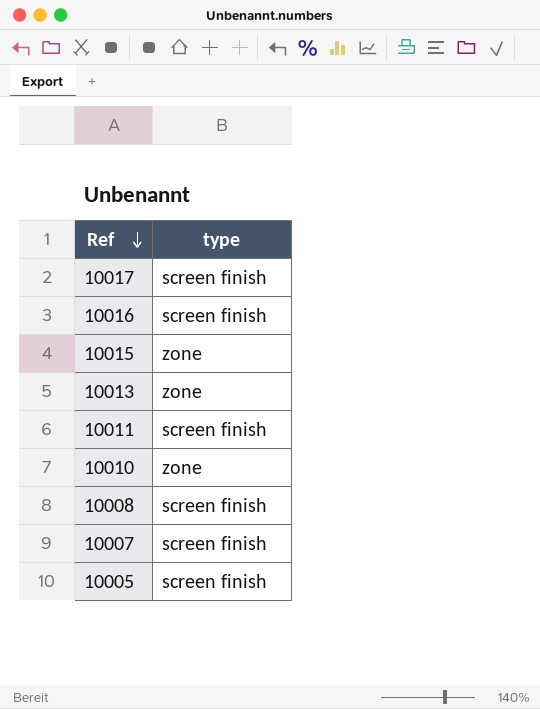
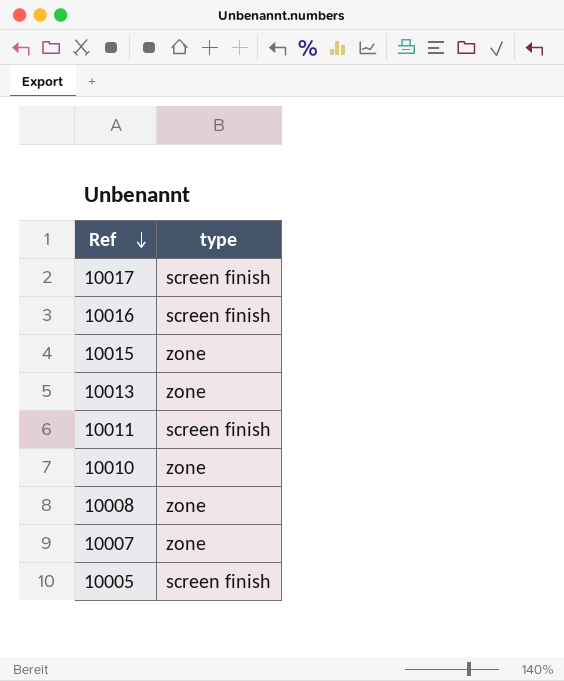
10008 | type: screen finish -> zone
10007 | type: screen finish -> zone

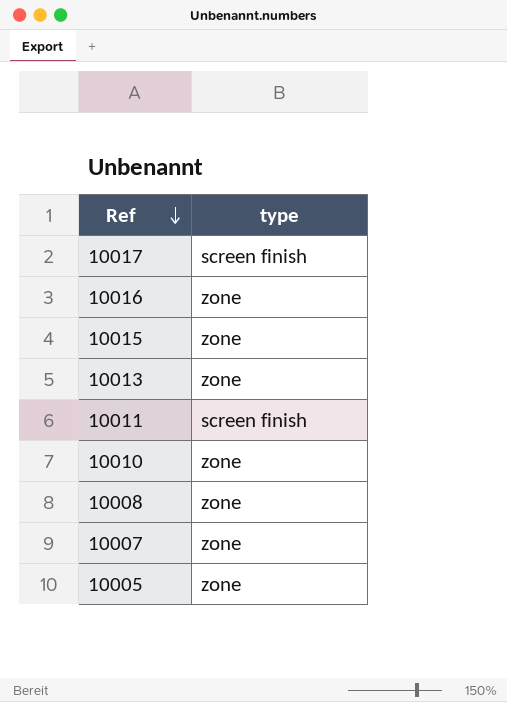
10016 | type: screen finish -> zone
10005 | type: screen finish -> zone

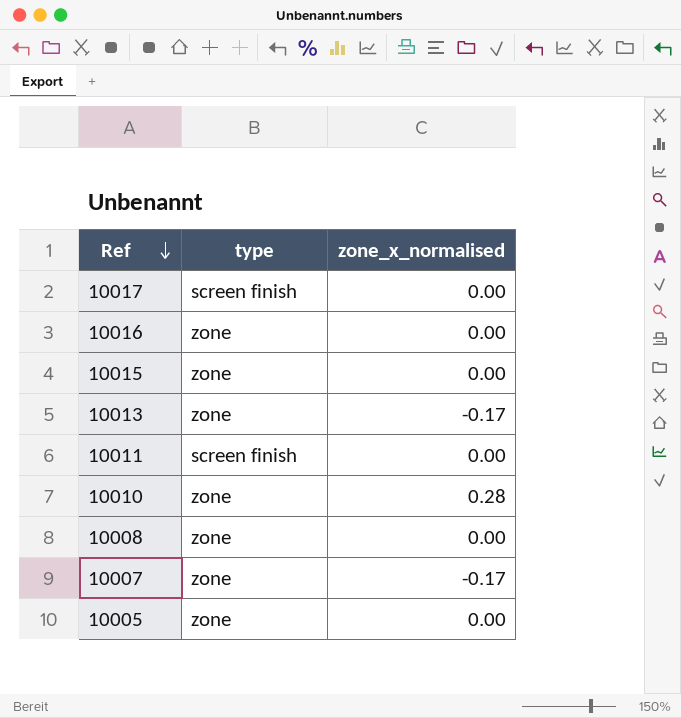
column zone_x_normalised | position: none -> 3

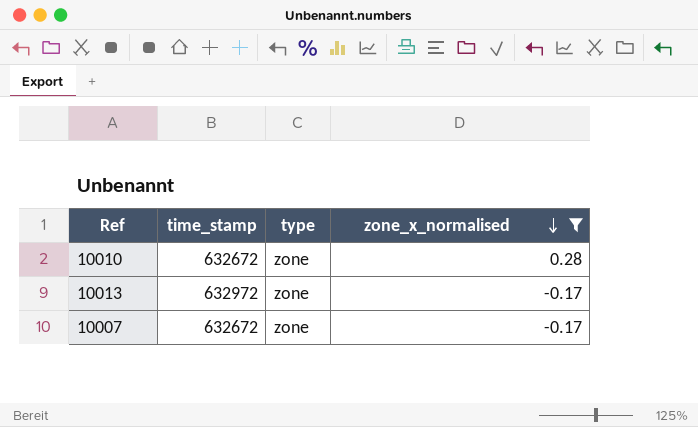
filter: none -> zone_x_normalised != 0.00
row order: Ref descending -> zone_x_normalised descending
column time_stamp | position: none -> 2

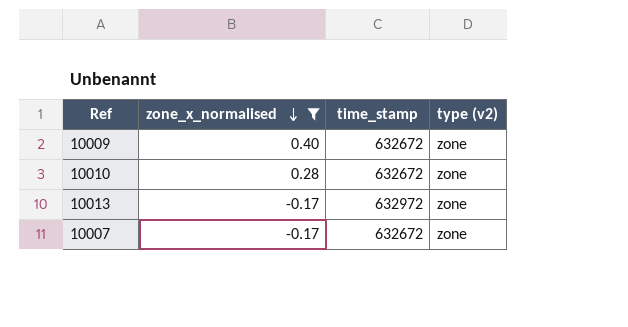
column zone_x_normalised | position: 4 -> 2
column name: type -> type (v2)
row 10009: none -> 0.40 | 632672 | zone

